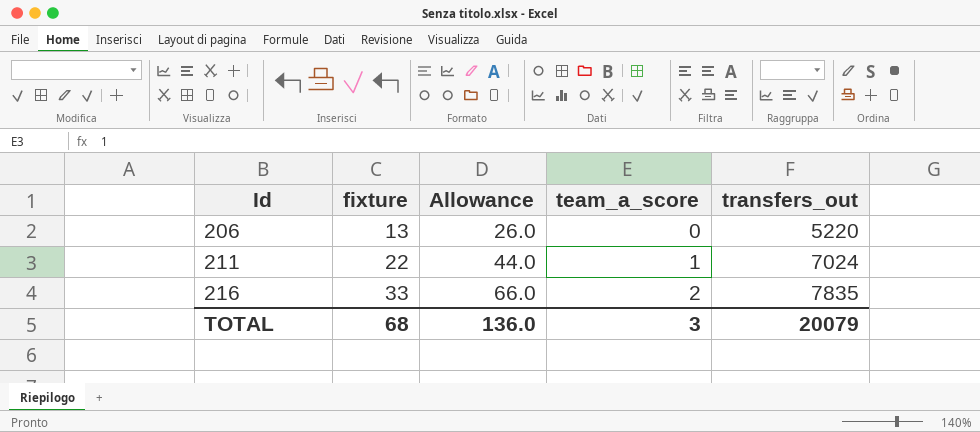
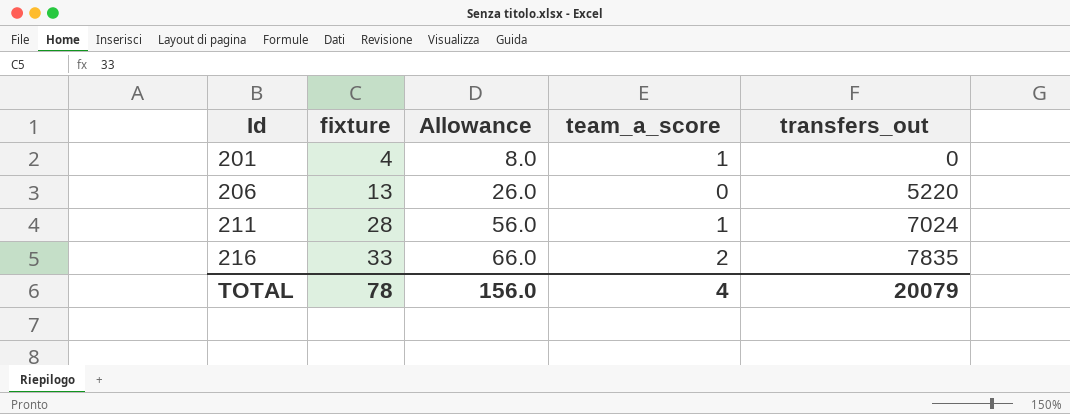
row 201: none -> 4 | 8.0 | 1 | 0
211 | fixture: 22 -> 28
211 | Allowance: 44.0 -> 56.0
TOTAL | fixture: 68 -> 78
TOTAL | Allowance: 136.0 -> 156.0
TOTAL | team_a_score: 3 -> 4

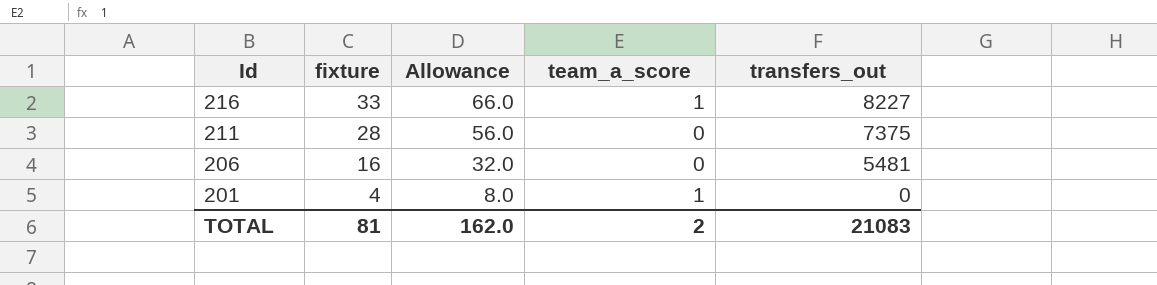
row order: Id ascending -> Id descending
216 | team_a_score: 2 -> 1
216 | transfers_out: 7835 -> 8227
211 | team_a_score: 1 -> 0
211 | transfers_out: 7024 -> 7375
206 | fixture: 13 -> 16
206 | Allowance: 26.0 -> 32.0
206 | transfers_out: 5220 -> 5481
TOTAL | fixture: 78 -> 81
TOTAL | Allowance: 156.0 -> 162.0
TOTAL | team_a_score: 4 -> 2
TOTAL | transfers_out: 20079 -> 21083

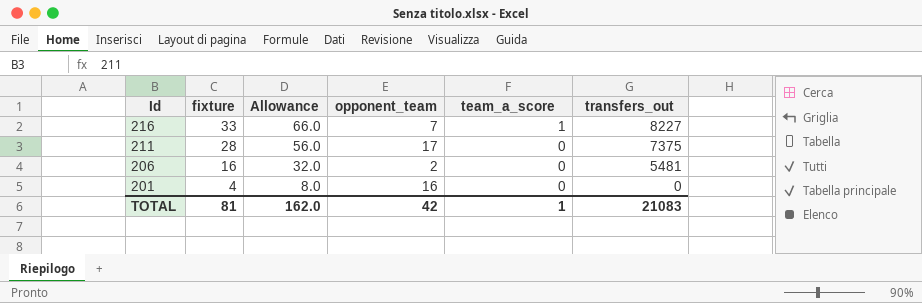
column opponent_team | position: none -> 4
201 | team_a_score: 1 -> 0
TOTAL | team_a_score: 2 -> 1

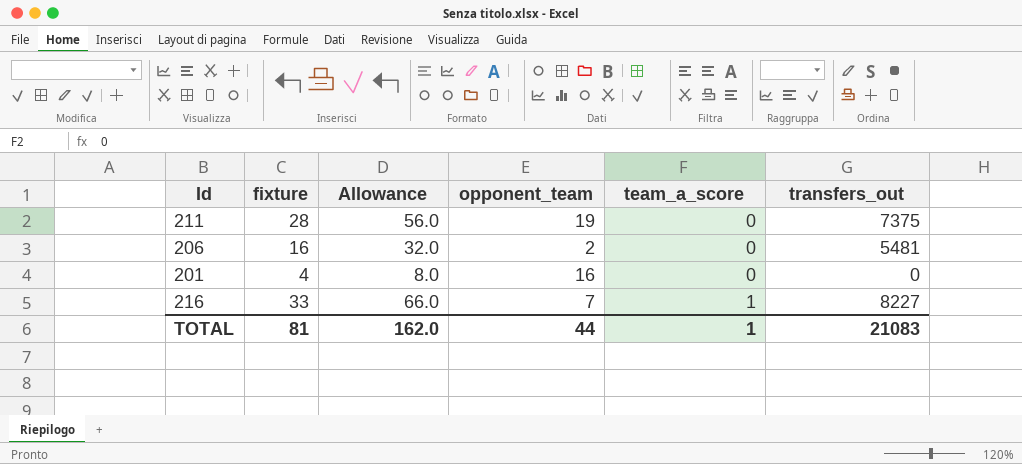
row order: Id descending -> team_a_score ascending
211 | opponent_team: 17 -> 19
TOTAL | opponent_team: 42 -> 44

